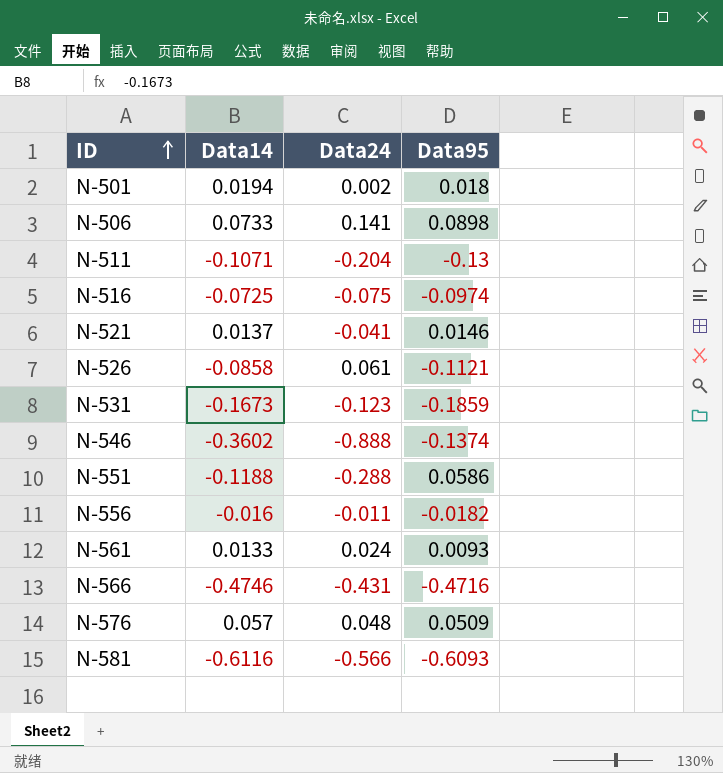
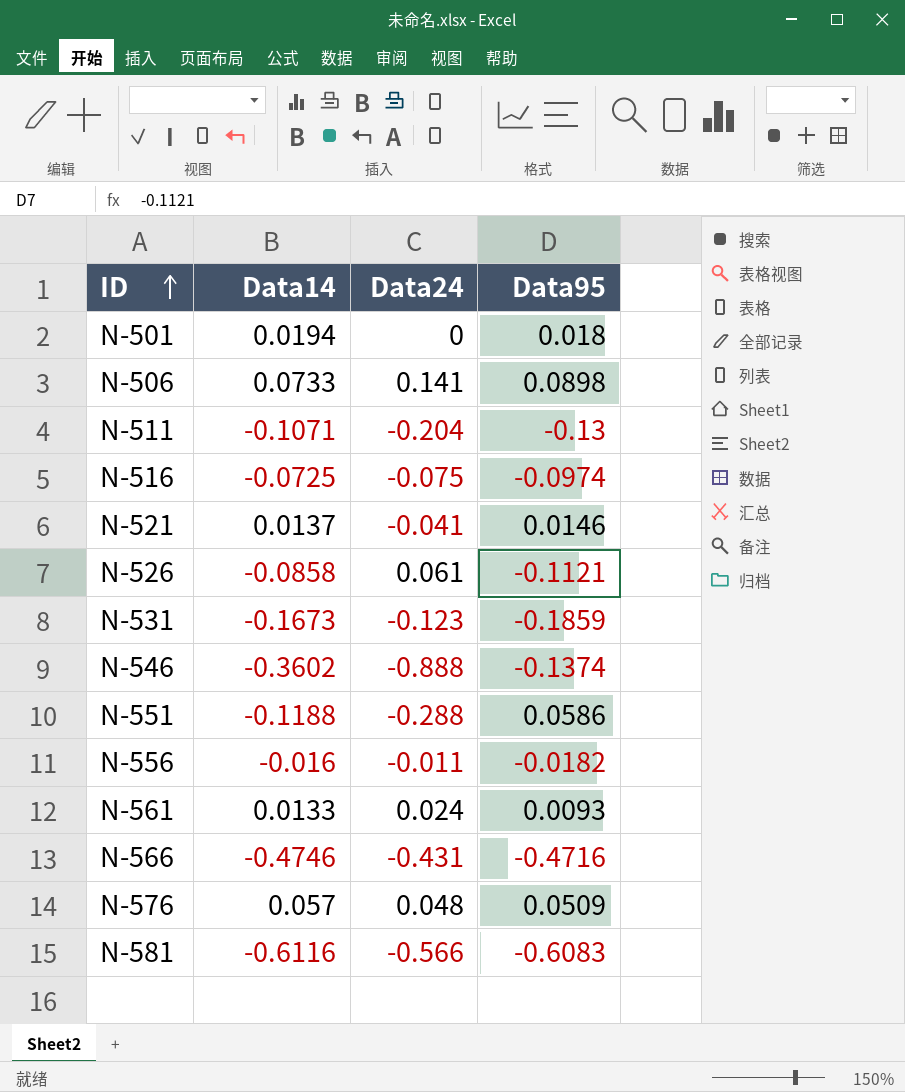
N-501 | Data24: 0.002 -> 0
N-581 | Data95: -0.6093 -> -0.6083

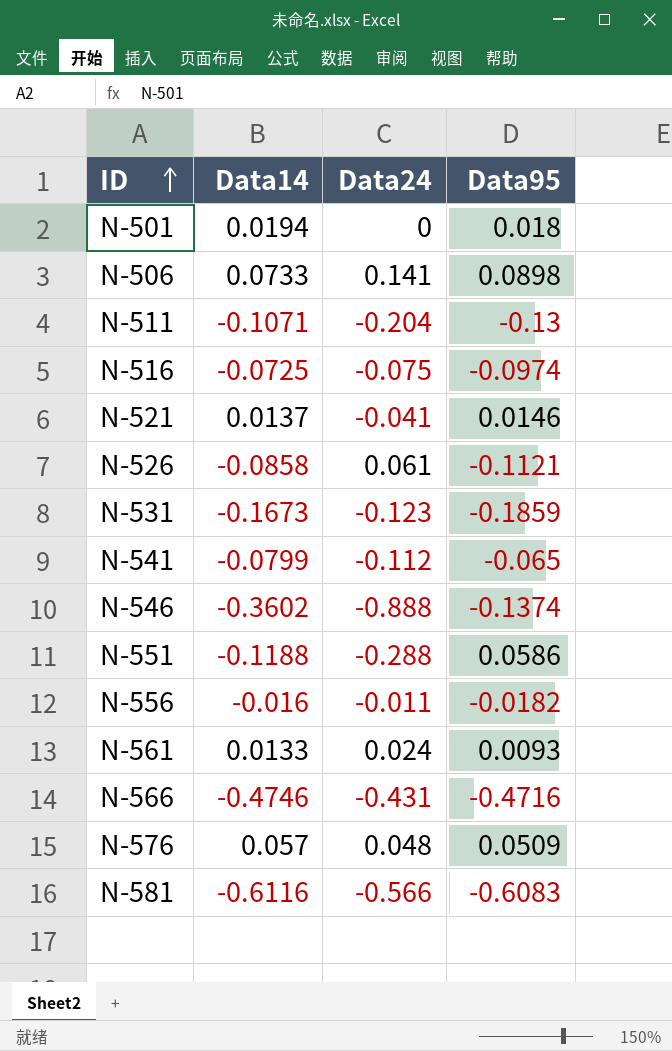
row N-541: none -> -0.0799 | -0.112 | -0.065

